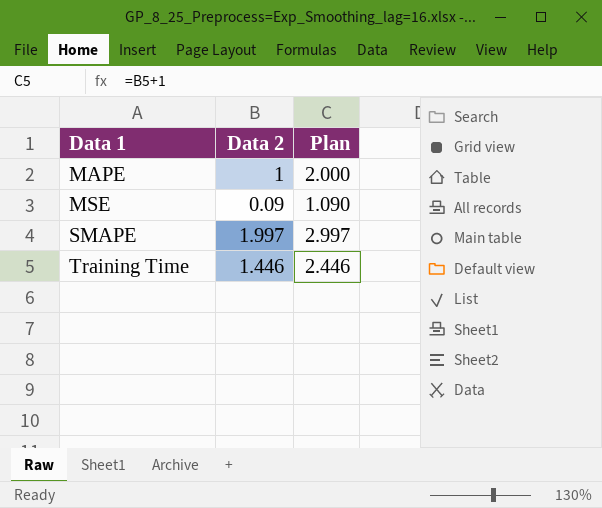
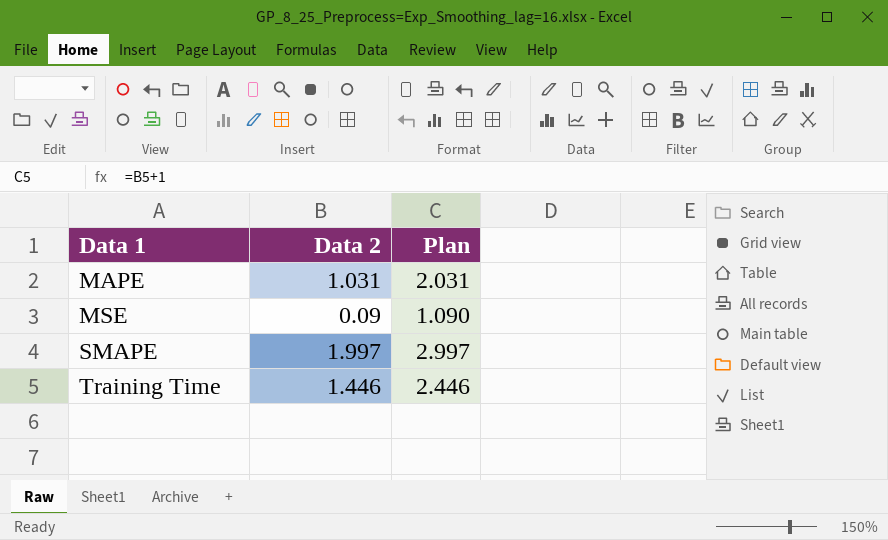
MAPE | Data 2: 1 -> 1.031
MAPE | Plan: 2.000 -> 2.031

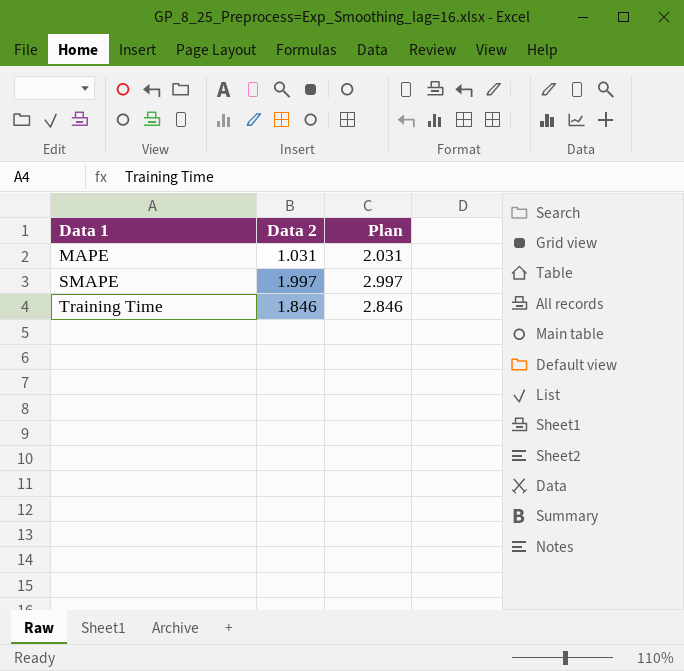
row MSE: 0.09 | 1.090 -> none
Training Time | Data 2: 1.446 -> 1.846
Training Time | Plan: 2.446 -> 2.846

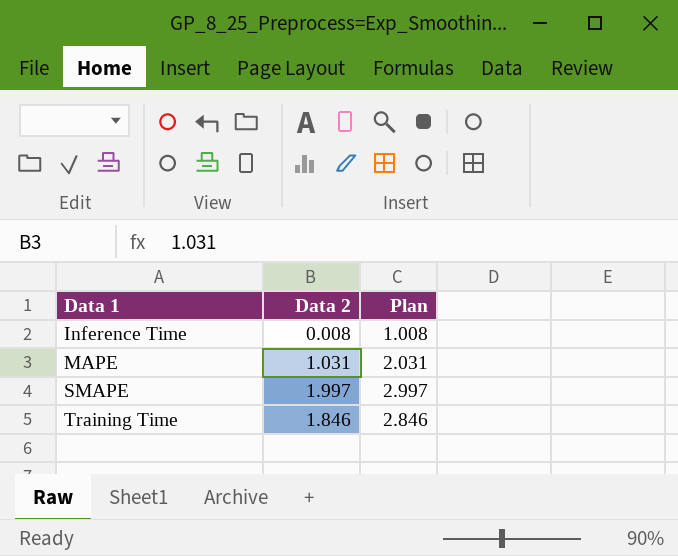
row Inference Time: none -> 0.008 | 1.008

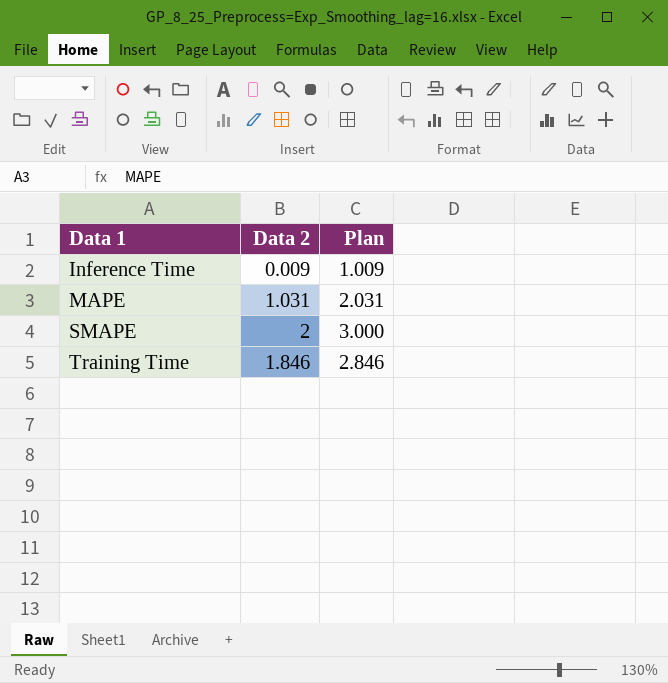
Inference Time | Data 2: 0.008 -> 0.009
Inference Time | Plan: 1.008 -> 1.009
SMAPE | Data 2: 1.997 -> 2
SMAPE | Plan: 2.997 -> 3.000

